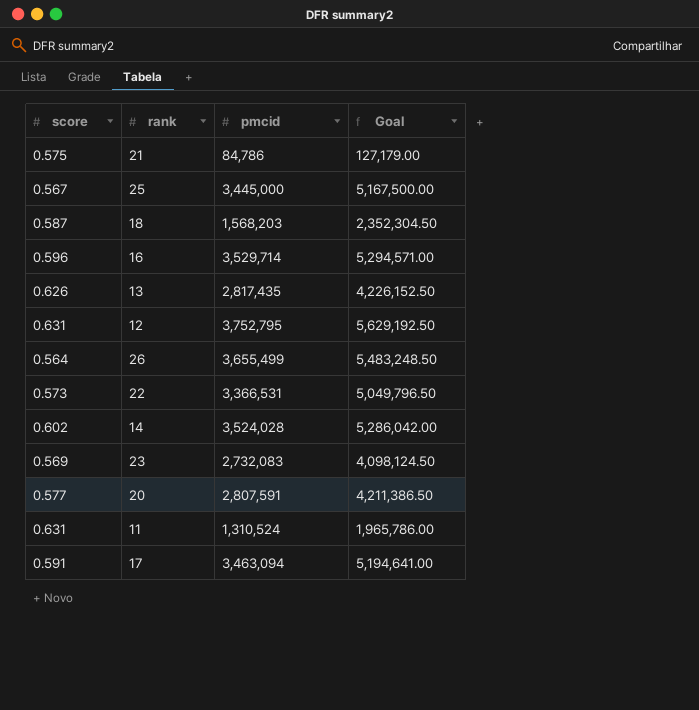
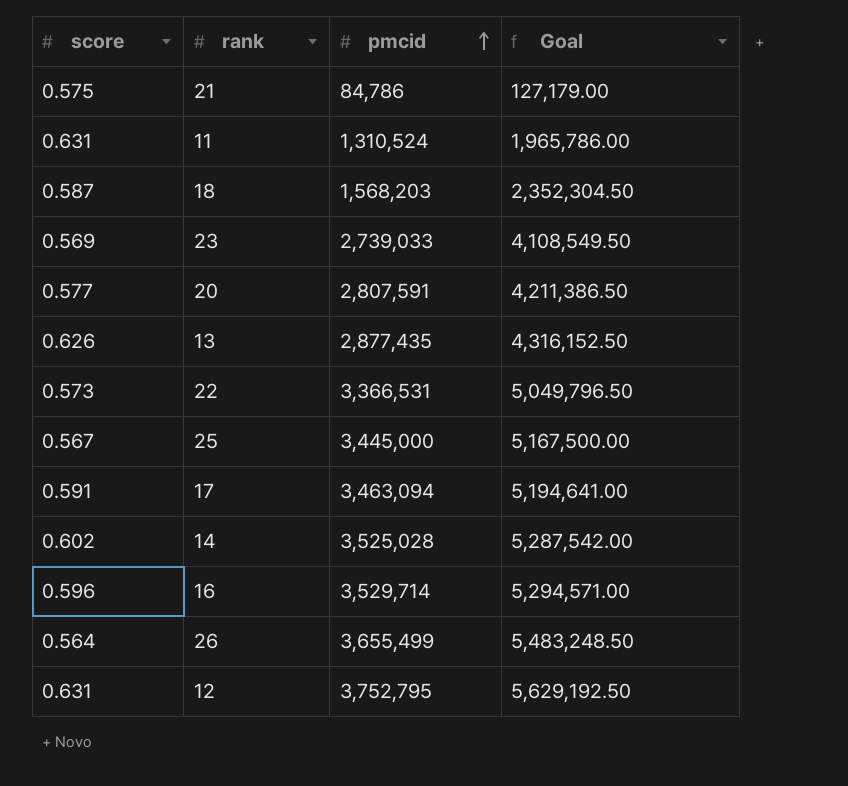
row order: none -> pmcid ascending
23 | pmcid: 2,732,083 -> 2,739,033
23 | Goal: 4,098,124.50 -> 4,108,549.50
13 | pmcid: 2,817,435 -> 2,877,435
13 | Goal: 4,226,152.50 -> 4,316,152.50
14 | pmcid: 3,524,028 -> 3,525,028
14 | Goal: 5,286,042.00 -> 5,287,542.00

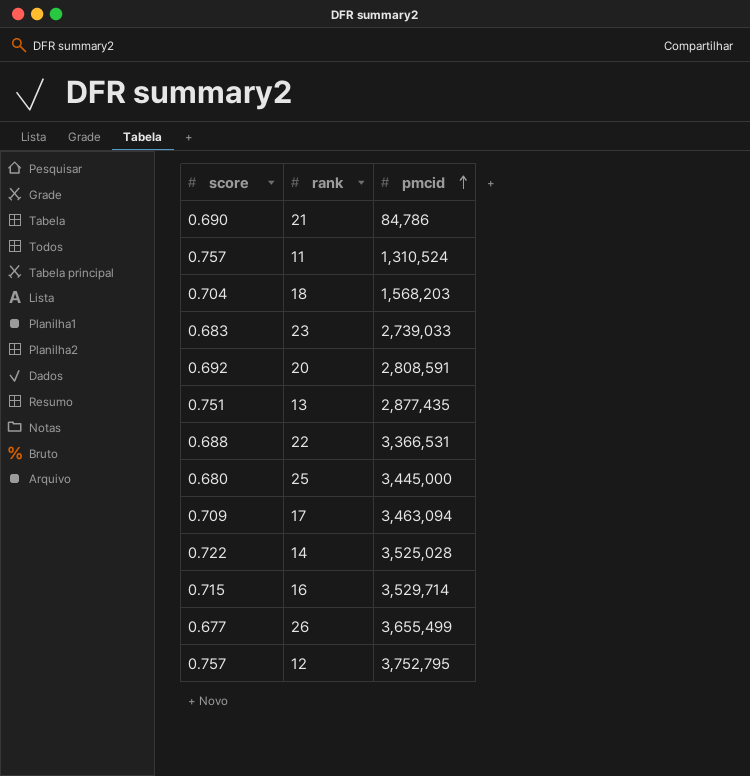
column Goal | formula: [pmcid] * 1.5 -> none
21 | score: 0.575 -> 0.690
11 | score: 0.631 -> 0.757
18 | score: 0.587 -> 0.704
23 | score: 0.569 -> 0.683
20 | score: 0.577 -> 0.692
20 | pmcid: 2,807,591 -> 2,808,591
13 | score: 0.626 -> 0.751
22 | score: 0.573 -> 0.688
25 | score: 0.567 -> 0.680
17 | score: 0.591 -> 0.709
14 | score: 0.602 -> 0.722
16 | score: 0.596 -> 0.715
26 | score: 0.564 -> 0.677
12 | score: 0.631 -> 0.757

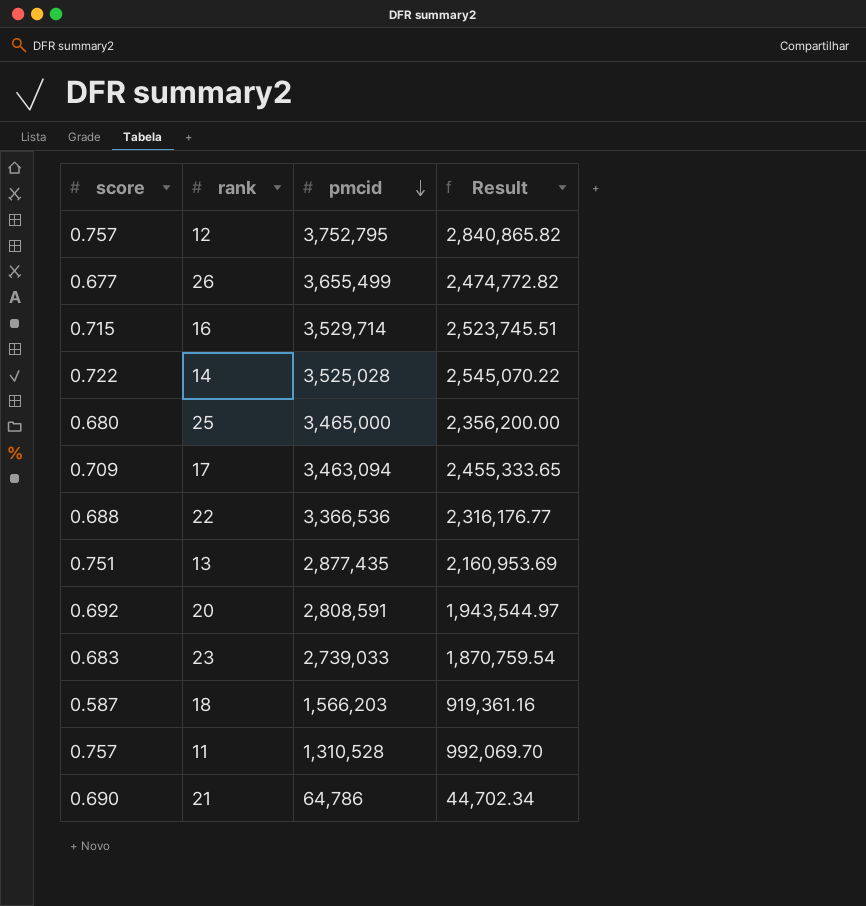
row order: pmcid ascending -> pmcid descending
column Result | formula: none -> [score] * [pmcid]
25 | pmcid: 3,445,000 -> 3,465,000
22 | pmcid: 3,366,531 -> 3,366,536
18 | score: 0.704 -> 0.587
18 | pmcid: 1,568,203 -> 1,566,203
11 | pmcid: 1,310,524 -> 1,310,528
21 | pmcid: 84,786 -> 64,786

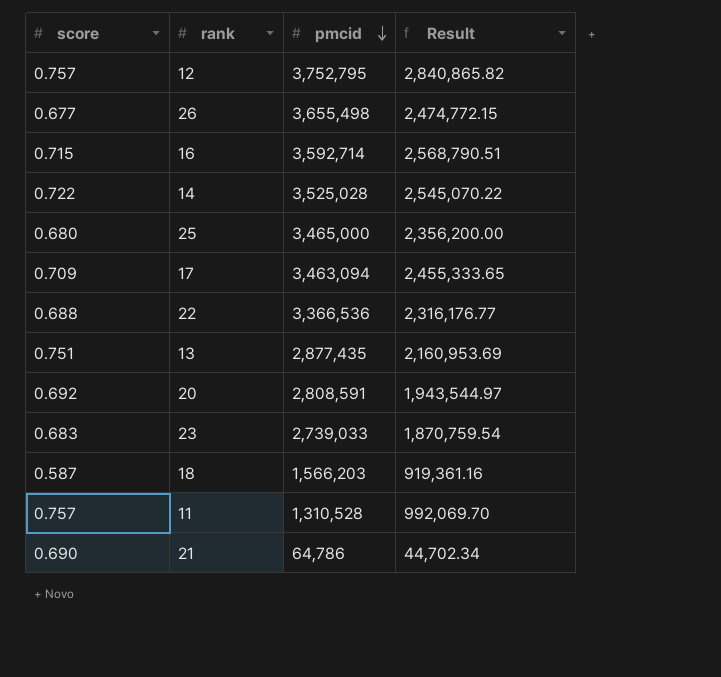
26 | pmcid: 3,655,499 -> 3,655,498
26 | Result: 2,474,772.82 -> 2,474,772.15
16 | pmcid: 3,529,714 -> 3,592,714
16 | Result: 2,523,745.51 -> 2,568,790.51

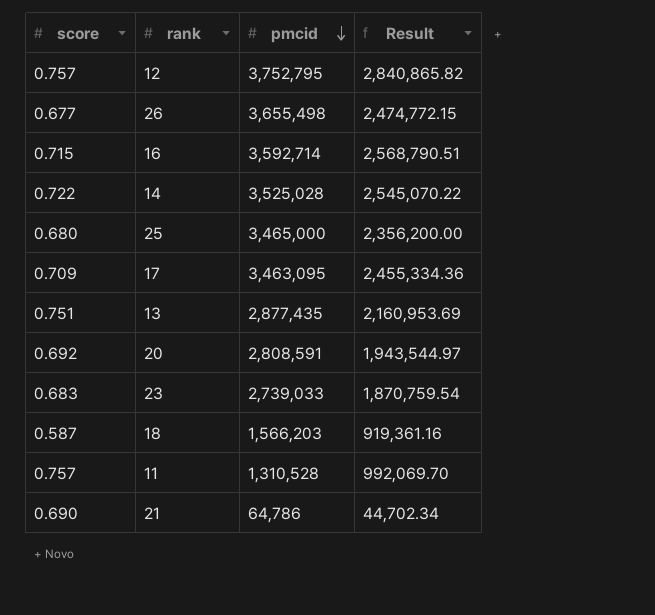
row 22: 0.688 | 3,366,536 | 2,316,176.77 -> none
17 | pmcid: 3,463,094 -> 3,463,095
17 | Result: 2,455,333.65 -> 2,455,334.36

